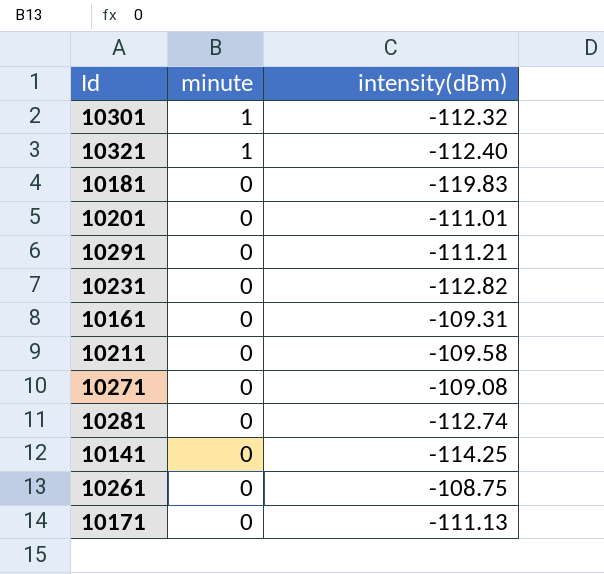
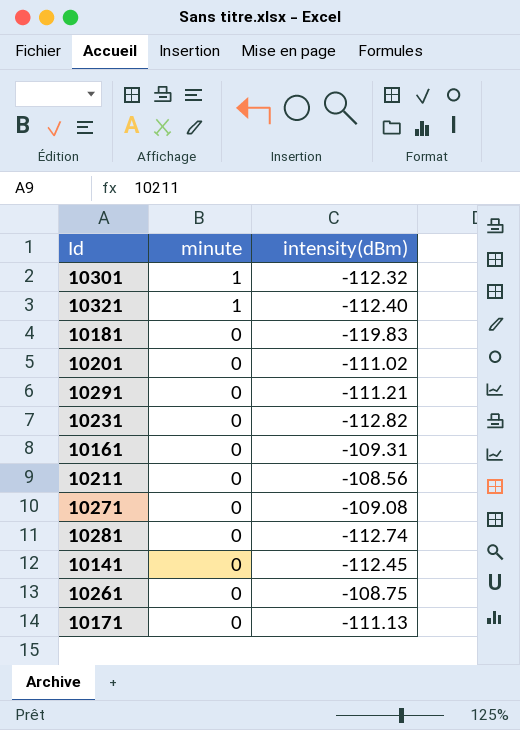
10201 | intensity(dBm): -111.01 -> -111.02
10211 | intensity(dBm): -109.58 -> -108.56
10141 | intensity(dBm): -114.25 -> -112.45

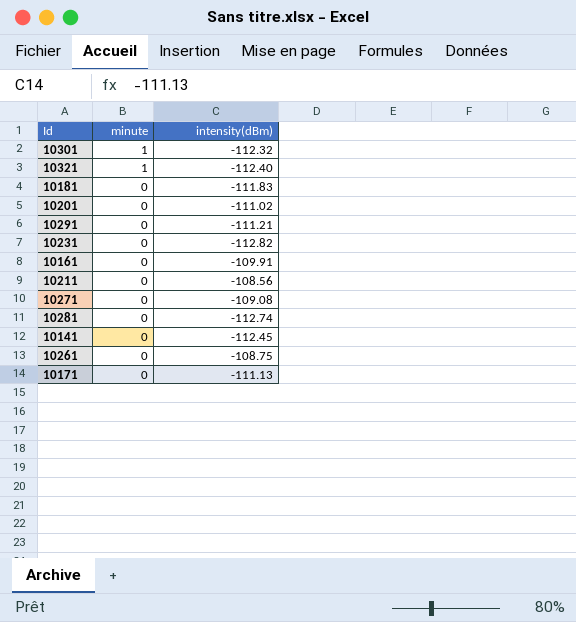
10181 | intensity(dBm): -119.83 -> -111.83
10161 | intensity(dBm): -109.31 -> -109.91

